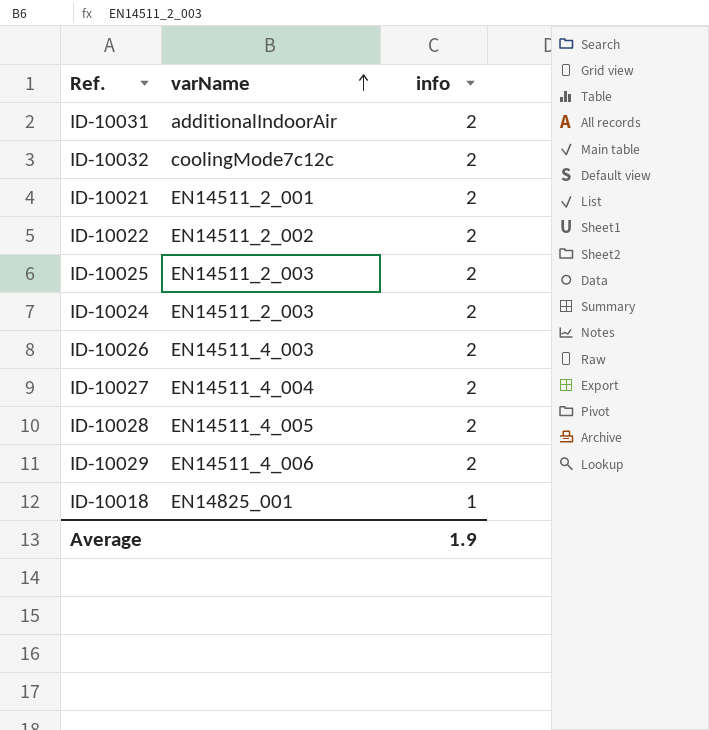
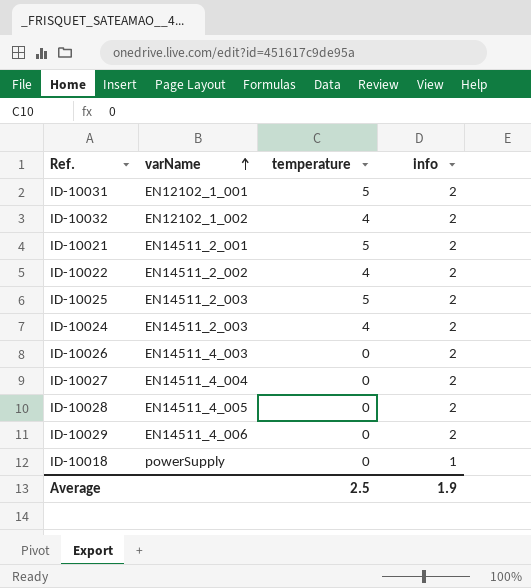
column temperature | position: none -> 3
ID-10031 | varName: additionalIndoorAir -> EN12102_1_001
ID-10032 | varName: coolingMode7c12c -> EN12102_1_002
ID-10018 | varName: EN14825_001 -> powerSupply

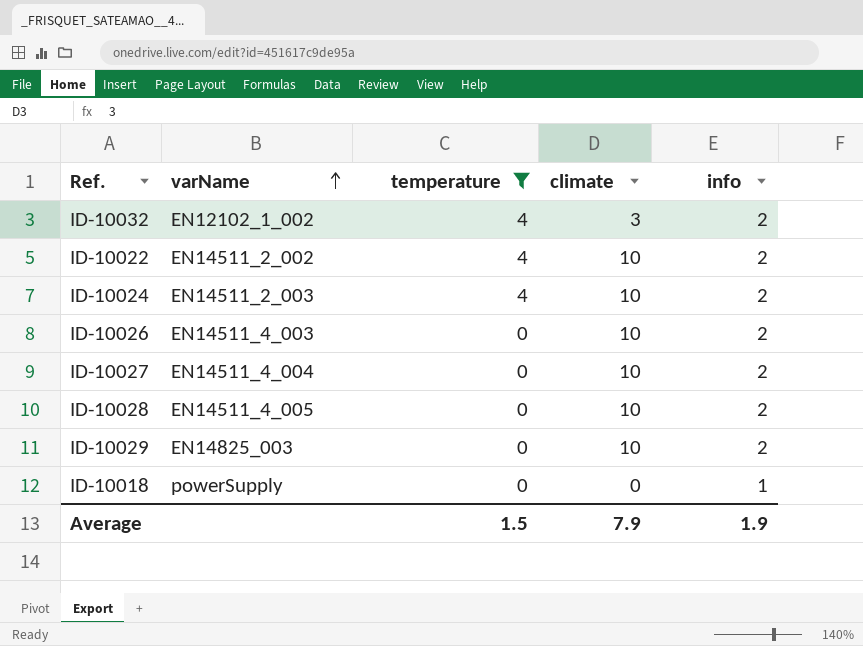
filter: none -> temperature != 5
column climate | position: none -> 4
ID-10029 | varName: EN14511_4_006 -> EN14825_003
Average | temperature: 2.5 -> 1.5

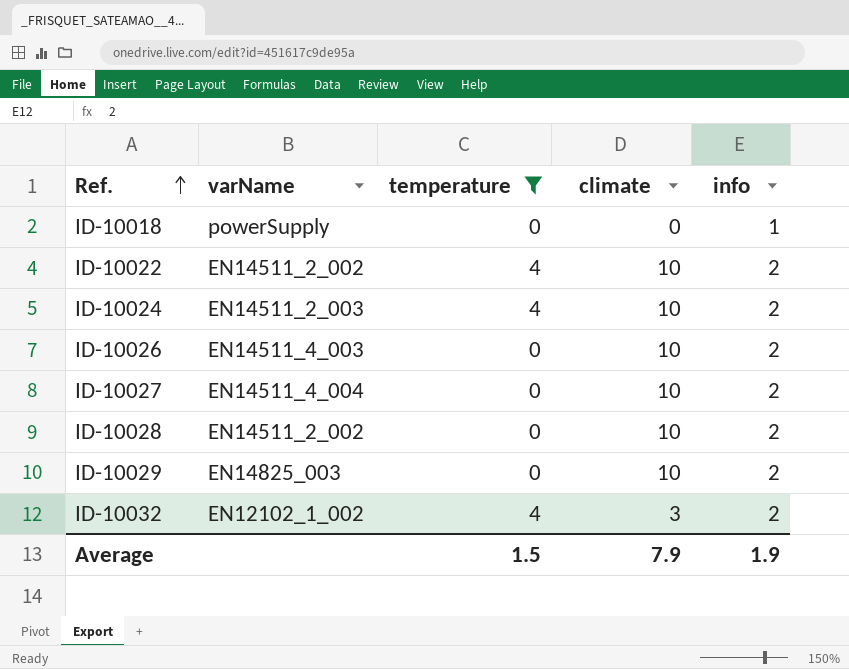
row order: varName ascending -> Ref. ascending
ID-10028 | varName: EN14511_4_005 -> EN14511_2_002

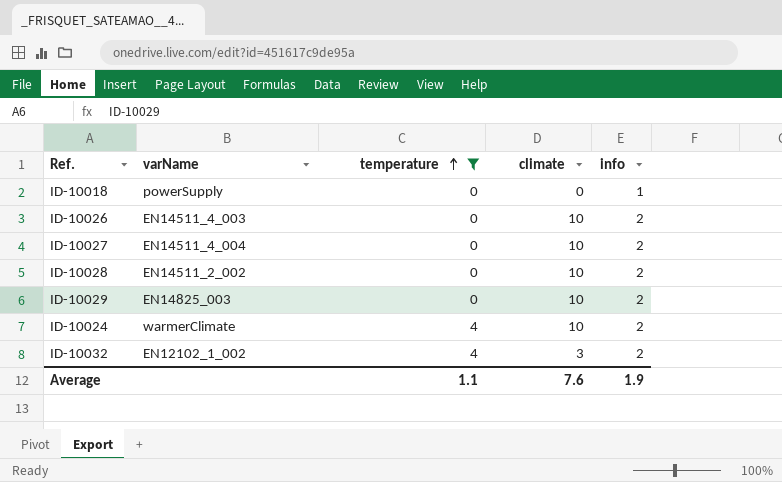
row order: Ref. ascending -> temperature ascending
row ID-10022: EN14511_2_002 | 4 | 10 | 2 -> none
ID-10024 | varName: EN14511_2_003 -> warmerClimate
Average | temperature: 1.5 -> 1.1
Average | climate: 7.9 -> 7.6

